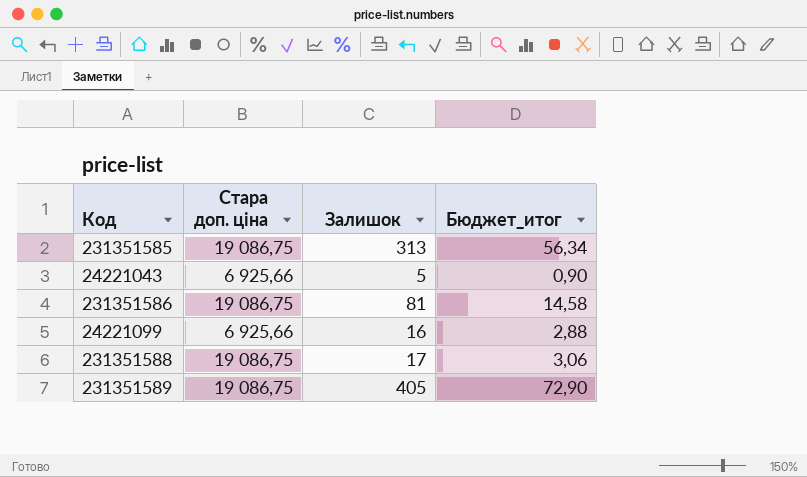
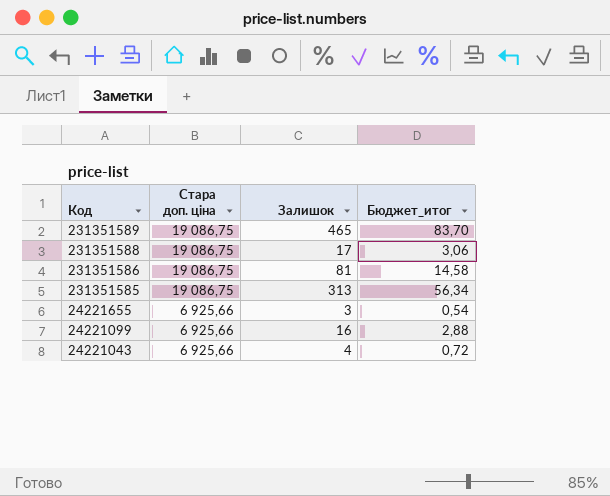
row order: none -> Код descending
231351589 | Залишок: 405 -> 465
231351589 | Бюджет_итог: 72,90 -> 83,70
row 24221655: none -> 6 925,66 | 3 | 0,54
24221043 | Залишок: 5 -> 4
24221043 | Бюджет_итог: 0,90 -> 0,72

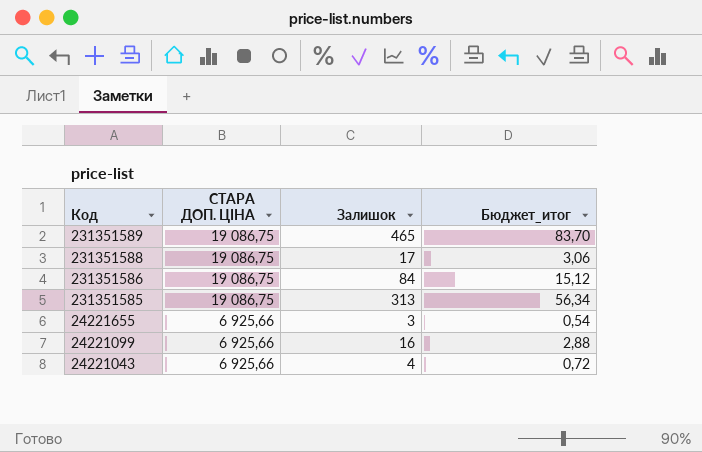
column name: Стара доп. ціна -> СТАРА ДОП. ЦІНА
231351586 | Залишок: 81 -> 84
231351586 | Бюджет_итог: 14,58 -> 15,12

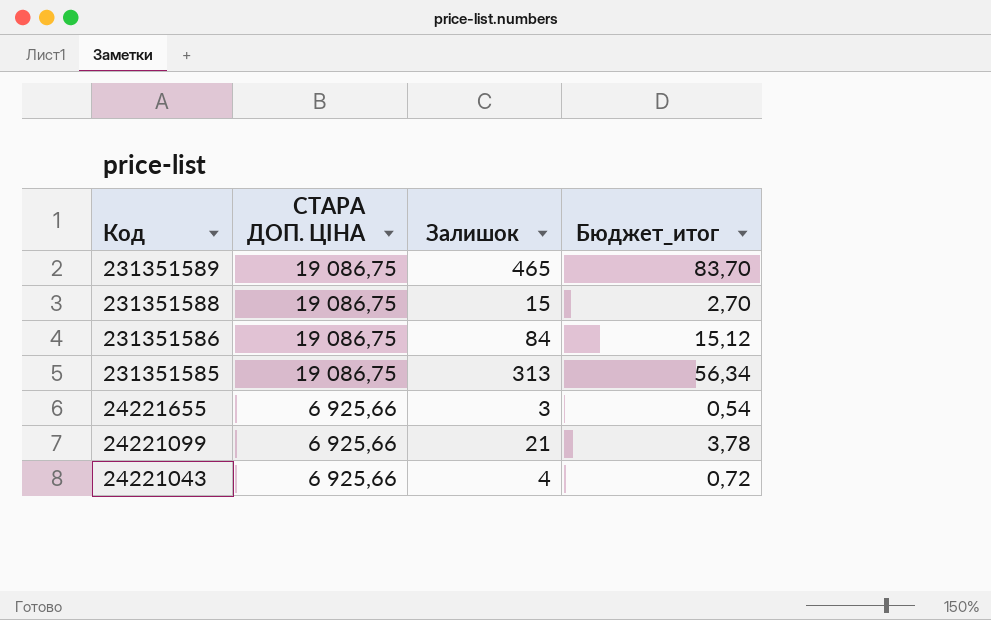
231351588 | Залишок: 17 -> 15
231351588 | Бюджет_итог: 3,06 -> 2,70
24221099 | Залишок: 16 -> 21
24221099 | Бюджет_итог: 2,88 -> 3,78

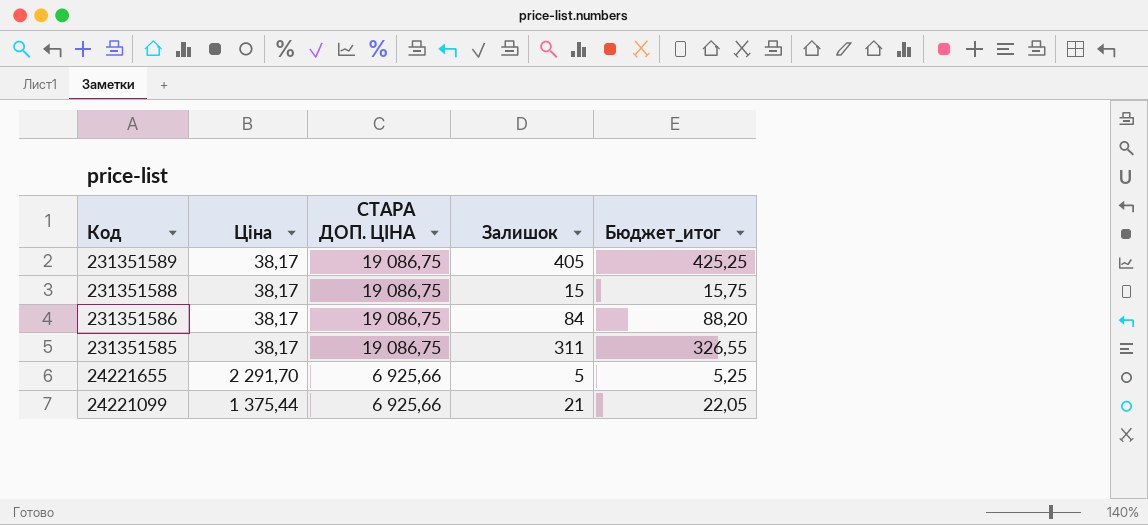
column Ціна | position: none -> 2
column Бюджет_итог | formula: [Залишок] * 0,18 -> [Залишок] * 1,05
row 24221043: 6 925,66 | 4 | 0,72 -> none
231351589 | Залишок: 465 -> 405
231351585 | Залишок: 313 -> 311
24221655 | Залишок: 3 -> 5

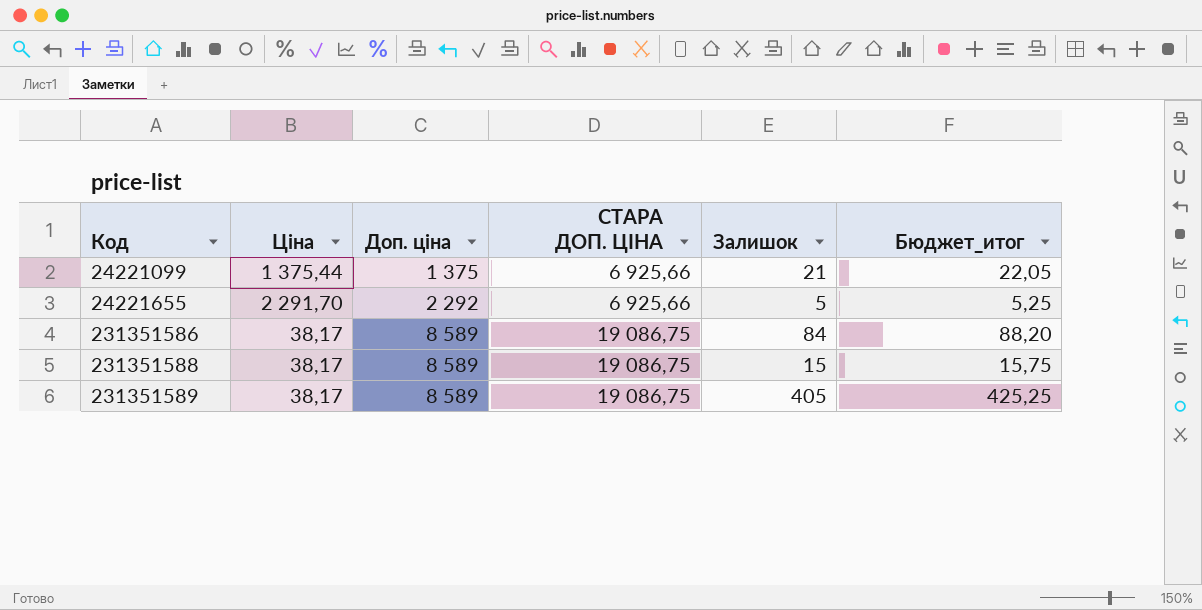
row order: Код descending -> Код ascending
column Доп. ціна | position: none -> 3
row 231351585: 38,17 | 19 086,75 | 311 | 326,55 -> none

